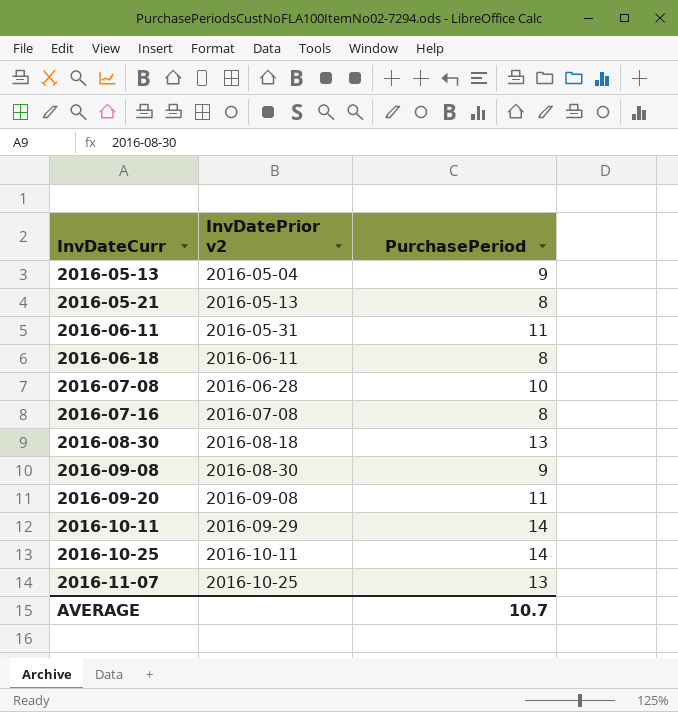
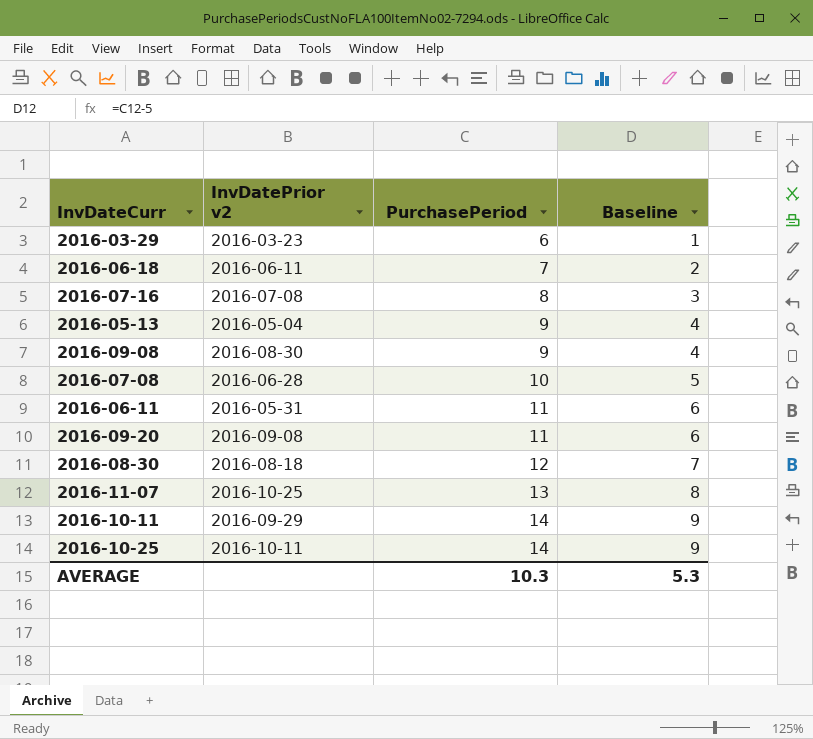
row order: InvDateCurr ascending -> PurchasePeriod ascending
column Baseline | formula: none -> [PurchasePeriod] - 5
row 2016-05-21: 2016-05-13 | 8 -> none
row 2016-03-29: none -> 2016-03-23 | 6 | 1
2016-06-18 | PurchasePeriod: 8 -> 7
2016-08-30 | PurchasePeriod: 13 -> 12
AVERAGE | PurchasePeriod: 10.7 -> 10.3

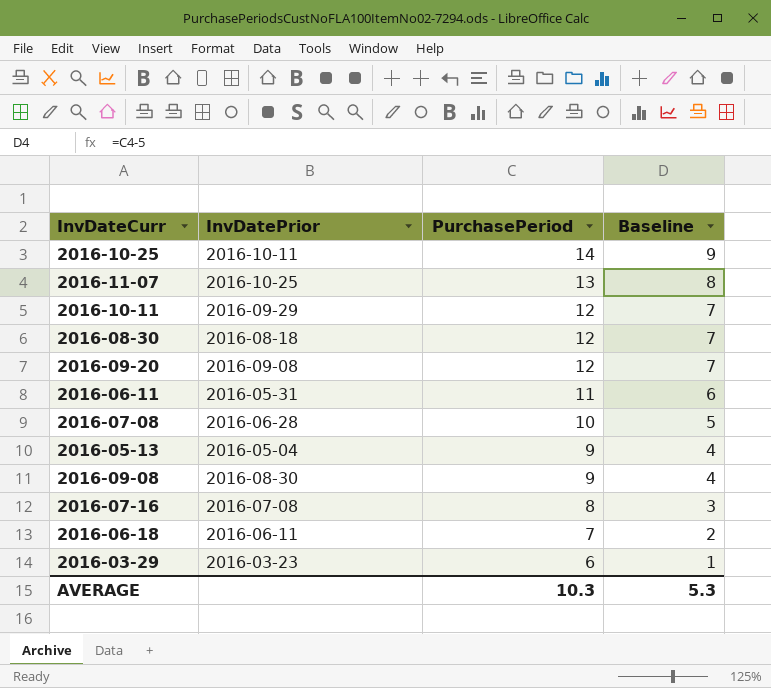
row order: PurchasePeriod ascending -> PurchasePeriod descending
column name: InvDatePrior v2 -> InvDatePrior
2016-10-11 | PurchasePeriod: 14 -> 12
2016-10-11 | Baseline: 9 -> 7
2016-09-20 | PurchasePeriod: 11 -> 12
2016-09-20 | Baseline: 6 -> 7

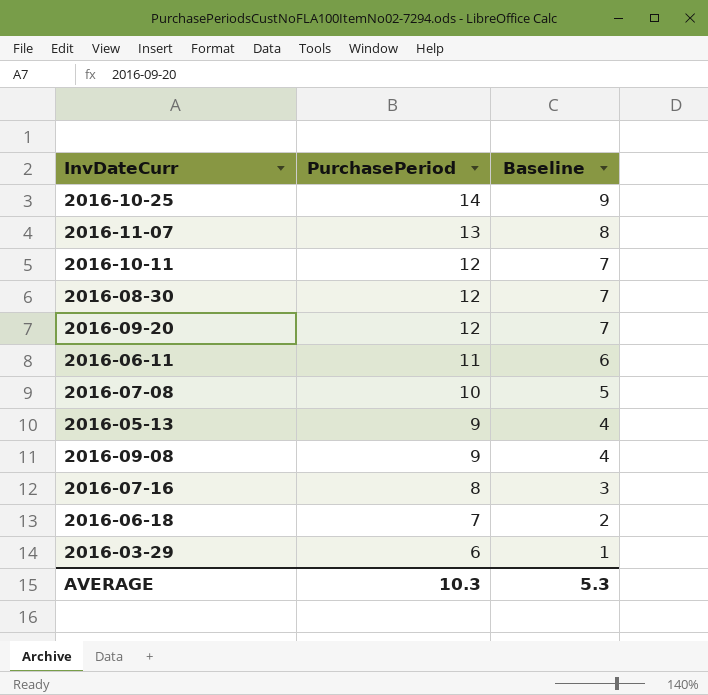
column InvDatePrior | position: 2 -> none

